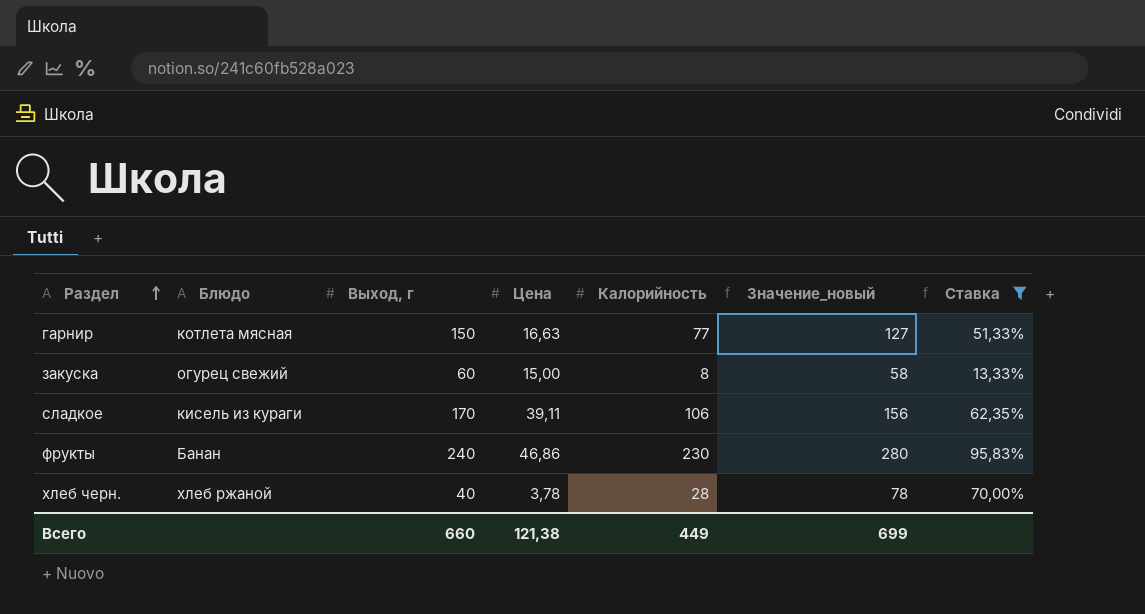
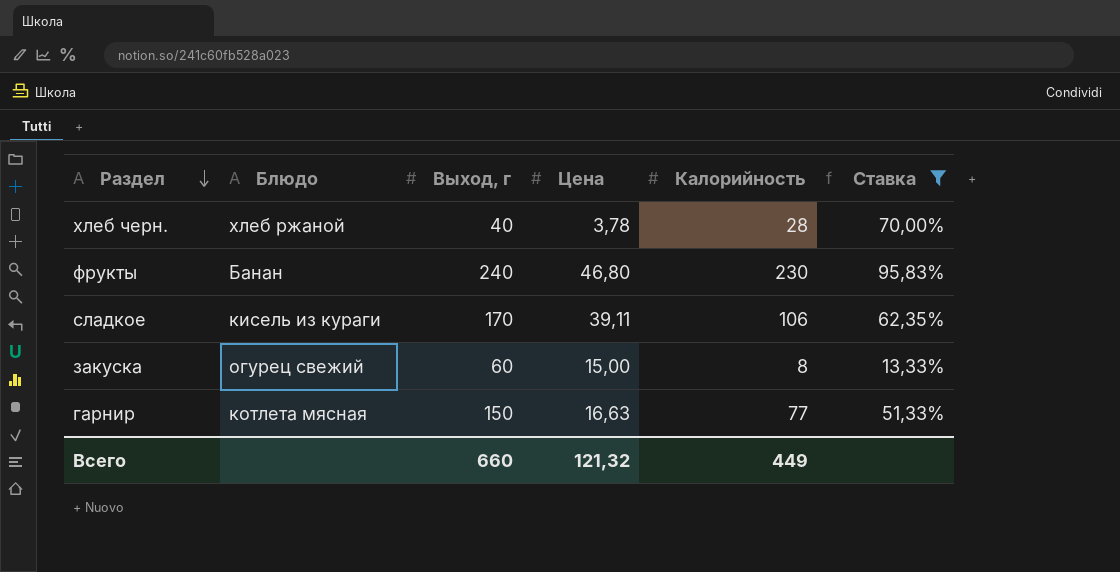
row order: Раздел ascending -> Раздел descending
column Значение_новый | formula: [Калорийность] + 50 -> none
фрукты | Цена: 46,86 -> 46,80
Всего | Цена: 121,38 -> 121,32

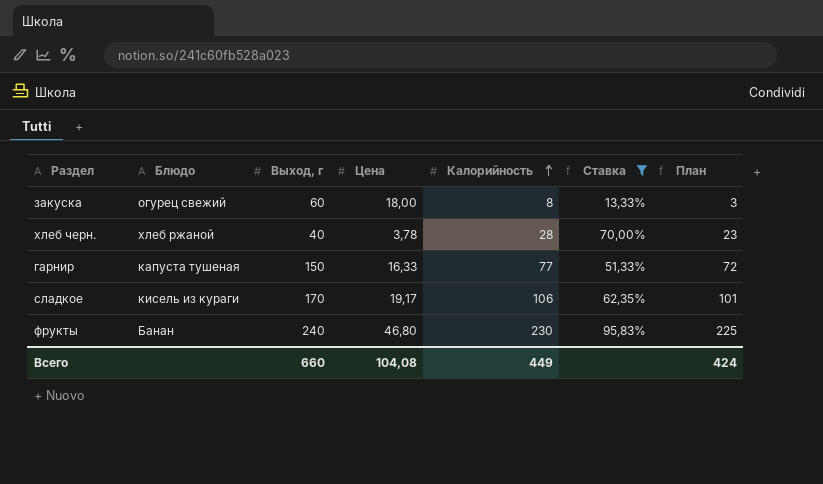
row order: Раздел descending -> Калорийность ascending
column План | formula: none -> [Калорийность] - 5
закуска | Цена: 15,00 -> 18,00
гарнир | Блюдо: котлета мясная -> капуста тушеная
гарнир | Цена: 16,63 -> 16,33
сладкое | Цена: 39,11 -> 19,17
Всего | Цена: 121,32 -> 104,08

